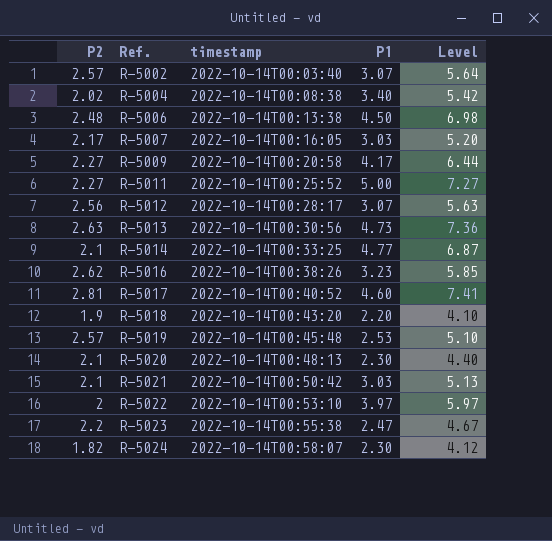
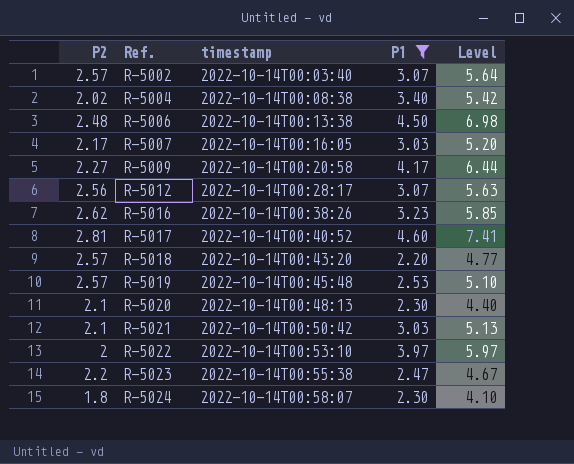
filter: none -> P1 <= 4.60
R-5018 | P2: 1.9 -> 2.57
R-5018 | Level: 4.10 -> 4.77
R-5024 | P2: 1.82 -> 1.8
R-5024 | Level: 4.12 -> 4.10

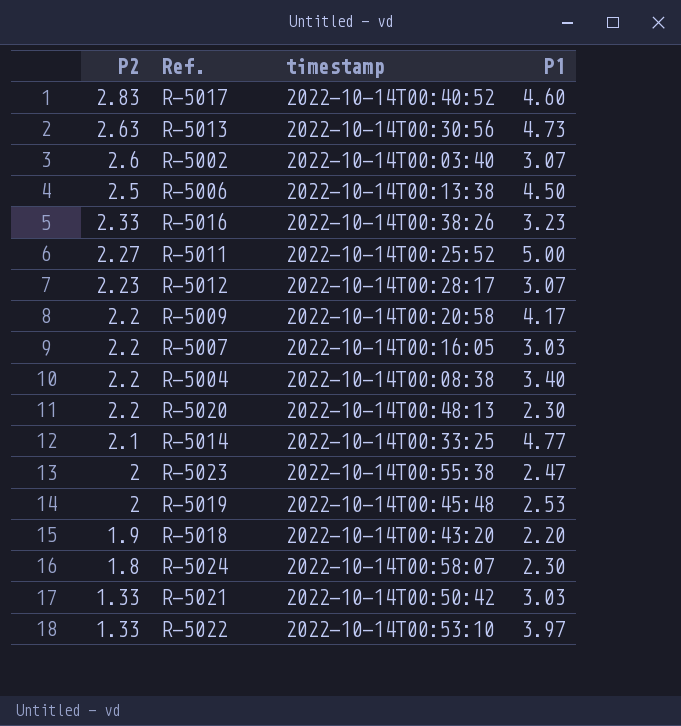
filter: P1 <= 4.60 -> none
row order: Ref. ascending -> P2 descending
column Level | formula: [P2] + [P1] -> none
R-5017 | P2: 2.81 -> 2.83
R-5002 | P2: 2.57 -> 2.6
R-5006 | P2: 2.48 -> 2.5
R-5016 | P2: 2.62 -> 2.33
R-5012 | P2: 2.56 -> 2.23
R-5009 | P2: 2.27 -> 2.2
R-5007 | P2: 2.17 -> 2.2
R-5004 | P2: 2.02 -> 2.2
R-5020 | P2: 2.1 -> 2.2
R-5023 | P2: 2.2 -> 2
R-5019 | P2: 2.57 -> 2
R-5018 | P2: 2.57 -> 1.9
R-5021 | P2: 2.1 -> 1.33
R-5022 | P2: 2 -> 1.33

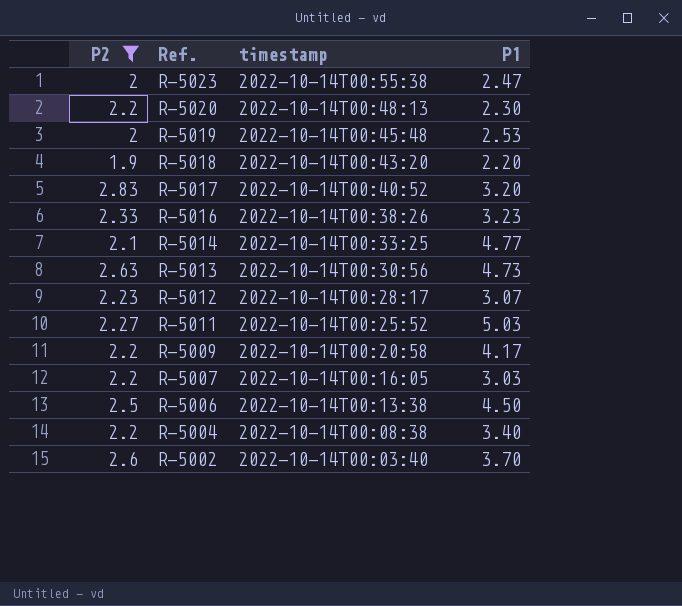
filter: none -> P2 >= 1.9
row order: P2 descending -> Ref. descending
R-5017 | P1: 4.60 -> 3.20
R-5011 | P1: 5.00 -> 5.03
R-5002 | P1: 3.07 -> 3.70

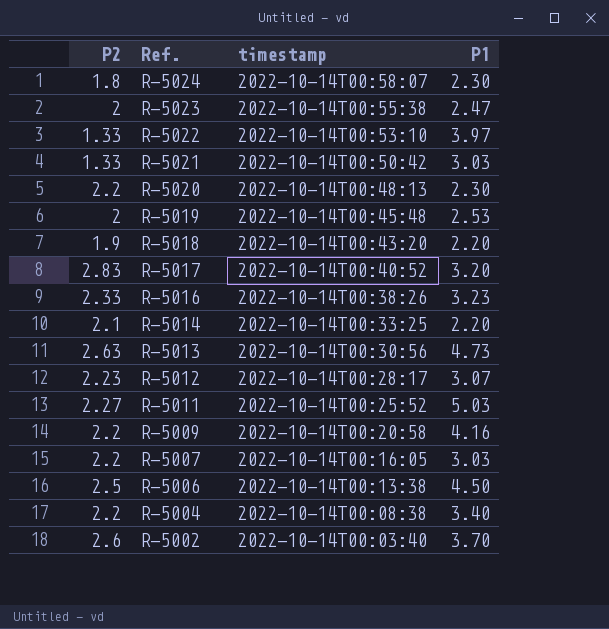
filter: P2 >= 1.9 -> none
R-5014 | P1: 4.77 -> 2.20
R-5009 | P1: 4.17 -> 4.16

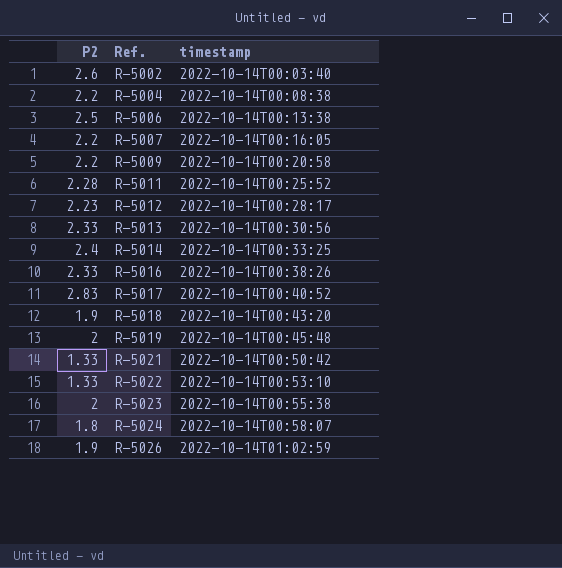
row order: Ref. descending -> Ref. ascending
column P1 | position: 4 -> none
row R-5020: 2.2 | 2022-10-14T00:48:13 | 2.30 -> none
R-5011 | P2: 2.27 -> 2.28
R-5013 | P2: 2.63 -> 2.33
R-5014 | P2: 2.1 -> 2.4
row R-5026: none -> 1.9 | 2022-10-14T01:02:59

